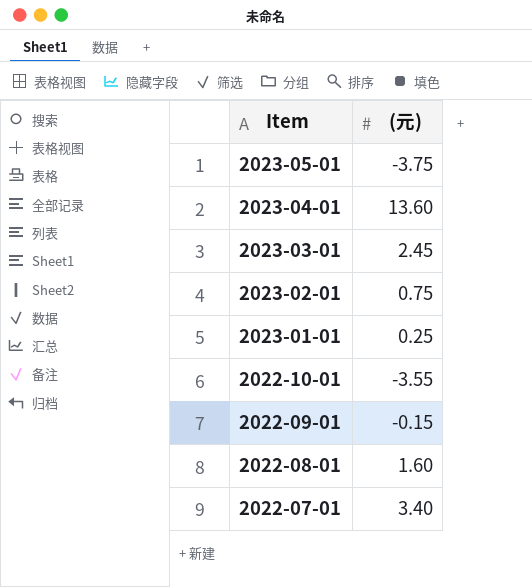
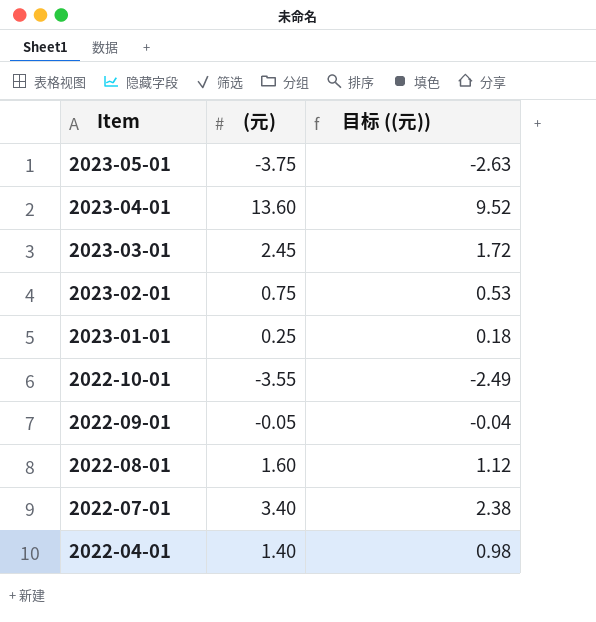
column 目标 ((元)) | formula: none -> [(元)] * 0.7
2022-09-01 | (元): -0.15 -> -0.05
row 2022-04-01: none -> 1.40 | 0.98

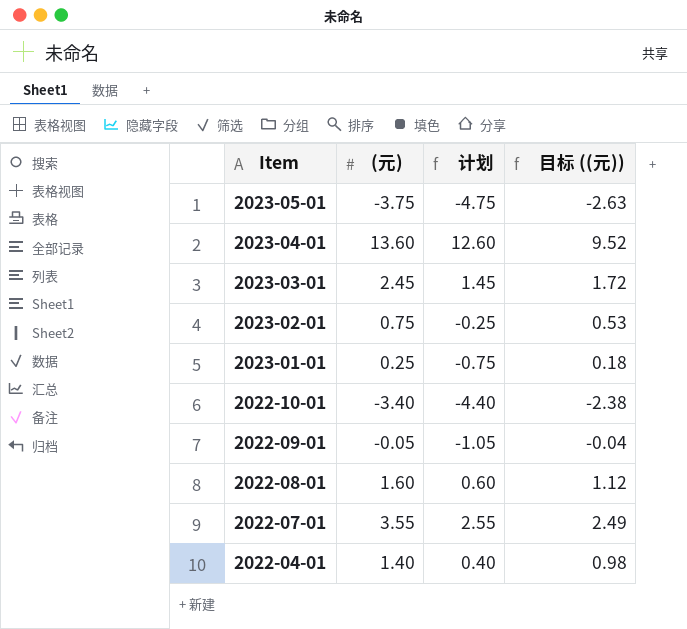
column 计划 | formula: none -> [(元)] - 1
2022-10-01 | (元): -3.55 -> -3.40
2022-10-01 | 目标 ((元)): -2.49 -> -2.38
2022-07-01 | (元): 3.40 -> 3.55
2022-07-01 | 目标 ((元)): 2.38 -> 2.49

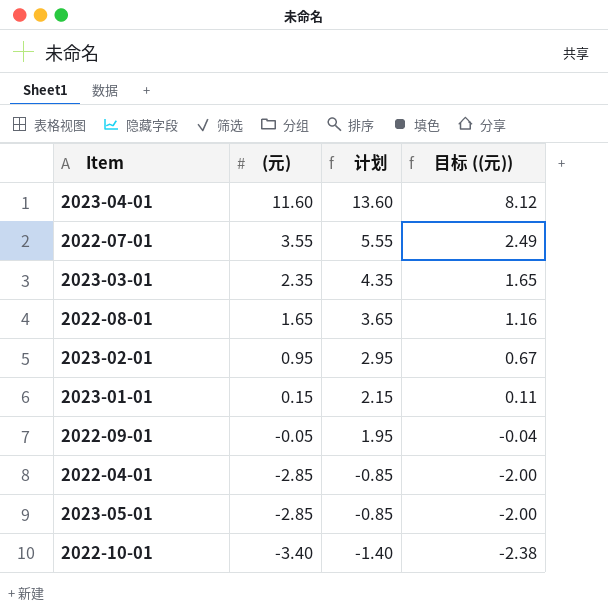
row order: Item descending -> (元) descending
column 计划 | formula: [(元)] - 1 -> [(元)] + 2
2023-04-01 | (元): 13.60 -> 11.60
2023-04-01 | 目标 ((元)): 9.52 -> 8.12
2023-03-01 | (元): 2.45 -> 2.35
2023-03-01 | 目标 ((元)): 1.72 -> 1.65
2022-08-01 | (元): 1.60 -> 1.65
2022-08-01 | 目标 ((元)): 1.12 -> 1.16
2023-02-01 | (元): 0.75 -> 0.95
2023-02-01 | 目标 ((元)): 0.53 -> 0.67
2023-01-01 | (元): 0.25 -> 0.15
2023-01-01 | 目标 ((元)): 0.18 -> 0.11
2022-04-01 | (元): 1.40 -> -2.85
2022-04-01 | 目标 ((元)): 0.98 -> -2.00
2023-05-01 | (元): -3.75 -> -2.85
2023-05-01 | 目标 ((元)): -2.63 -> -2.00

